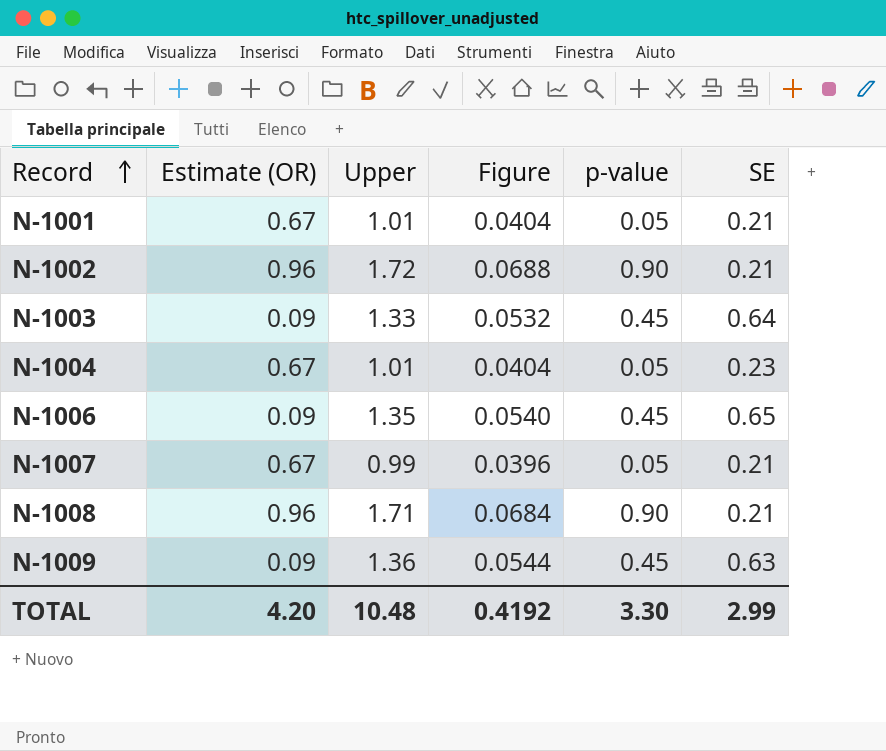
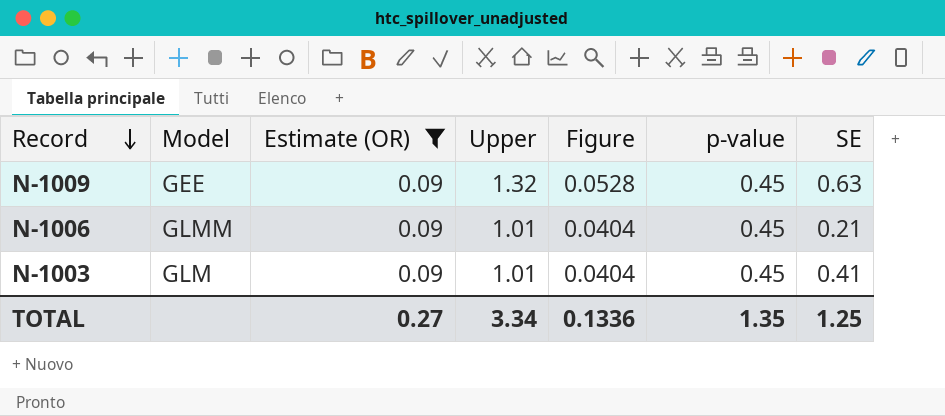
filter: none -> Estimate (OR) = 0.09
row order: Record ascending -> Record descending
column Model | position: none -> 2
N-1009 | Upper: 1.36 -> 1.32
N-1009 | Figure: 0.0544 -> 0.0528
N-1006 | Upper: 1.35 -> 1.01
N-1006 | Figure: 0.0540 -> 0.0404
N-1006 | SE: 0.65 -> 0.21
N-1003 | Upper: 1.33 -> 1.01
N-1003 | Figure: 0.0532 -> 0.0404
N-1003 | SE: 0.64 -> 0.41
TOTAL | Estimate (OR): 4.20 -> 0.27
TOTAL | Upper: 10.48 -> 3.34
TOTAL | Figure: 0.4192 -> 0.1336
TOTAL | p-value: 3.30 -> 1.35
TOTAL | SE: 2.99 -> 1.25

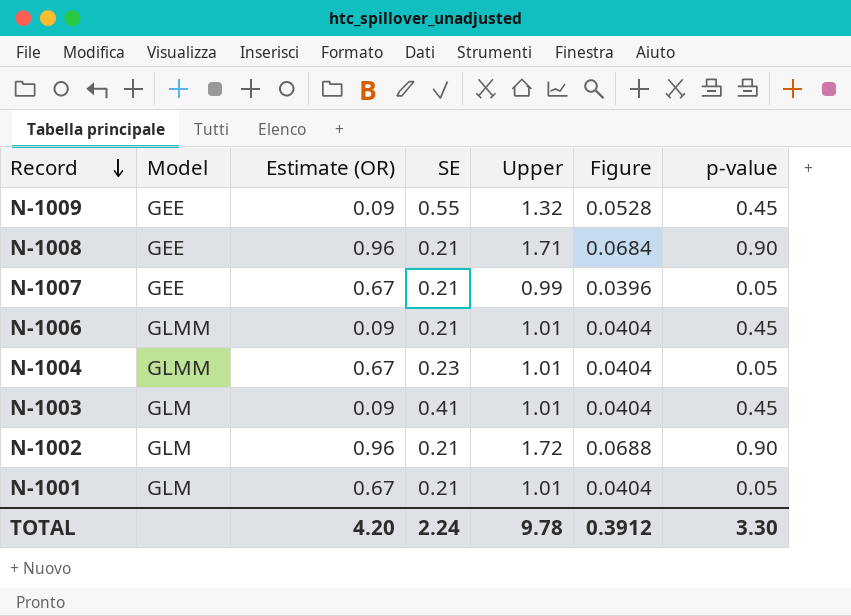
filter: Estimate (OR) = 0.09 -> none
column SE | position: 7 -> 4
N-1009 | SE: 0.63 -> 0.55
TOTAL | Estimate (OR): 0.27 -> 4.20
TOTAL | SE: 1.25 -> 2.24
TOTAL | Upper: 3.34 -> 9.78
TOTAL | Figure: 0.1336 -> 0.3912
TOTAL | p-value: 1.35 -> 3.30

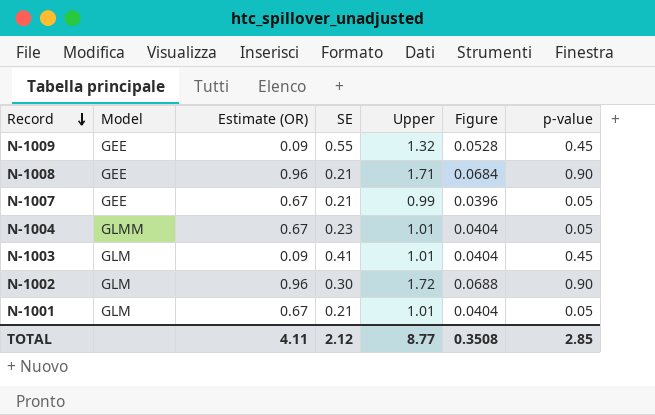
row N-1006: GLMM | 0.09 | 0.21 | 1.01 | 0.0404 | 0.45 -> none
N-1002 | SE: 0.21 -> 0.30
TOTAL | Estimate (OR): 4.20 -> 4.11
TOTAL | SE: 2.24 -> 2.12
TOTAL | Upper: 9.78 -> 8.77
TOTAL | Figure: 0.3912 -> 0.3508
TOTAL | p-value: 3.30 -> 2.85

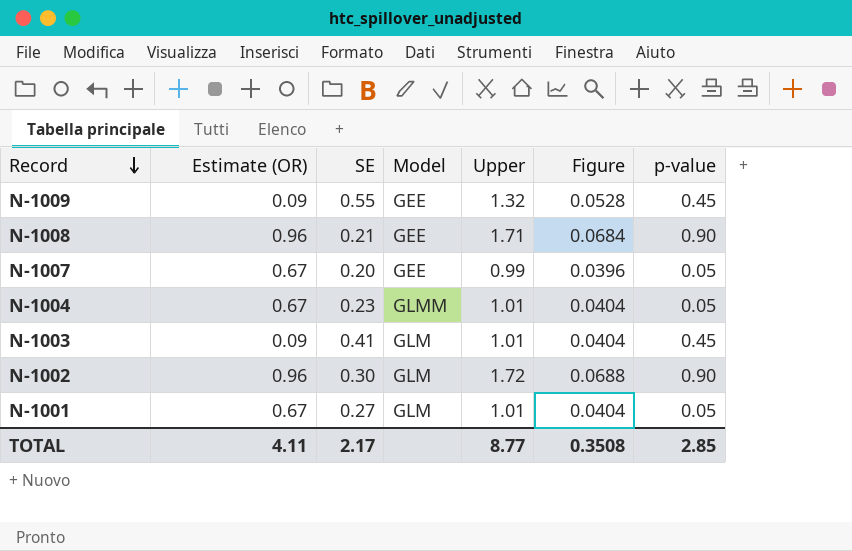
column Model | position: 2 -> 4
N-1007 | SE: 0.21 -> 0.20
N-1001 | SE: 0.21 -> 0.27
TOTAL | SE: 2.12 -> 2.17

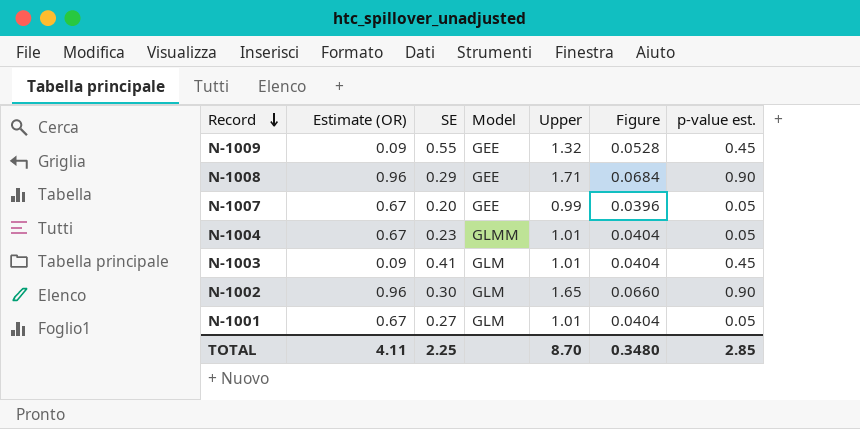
column name: p-value -> p-value est.
N-1008 | SE: 0.21 -> 0.29
N-1002 | Upper: 1.72 -> 1.65
N-1002 | Figure: 0.0688 -> 0.0660
TOTAL | SE: 2.17 -> 2.25
TOTAL | Upper: 8.77 -> 8.70
TOTAL | Figure: 0.3508 -> 0.3480

